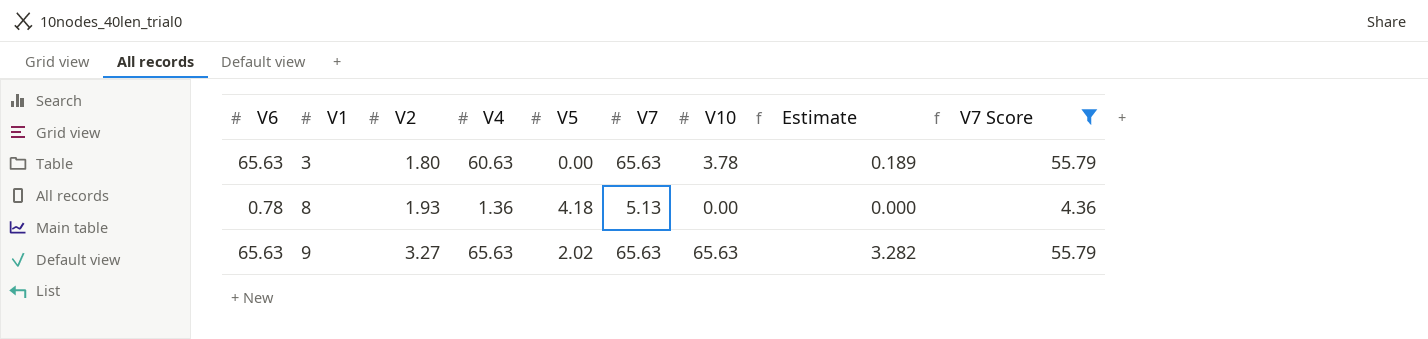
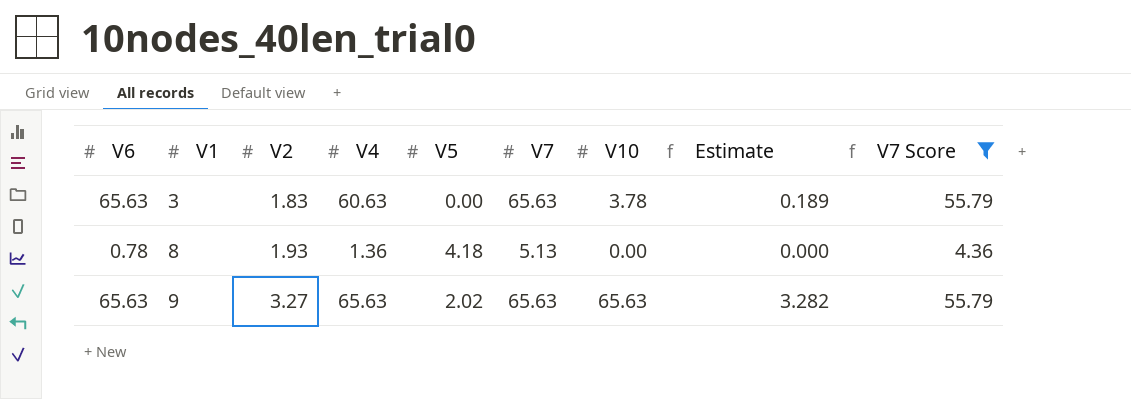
3 | V2: 1.80 -> 1.83

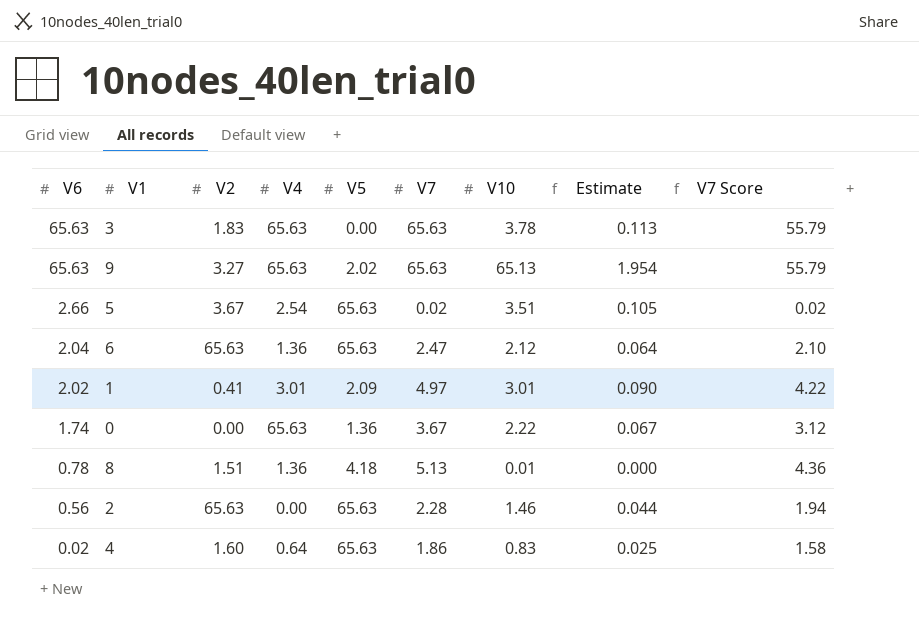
filter: V7 Score >= 4.36 -> none
row order: V1 ascending -> V6 descending
column Estimate | formula: [V10] * 0.05 -> [V10] * 0.03
3 | V4: 60.63 -> 65.63
9 | V10: 65.63 -> 65.13
8 | V2: 1.93 -> 1.51
8 | V10: 0.00 -> 0.01

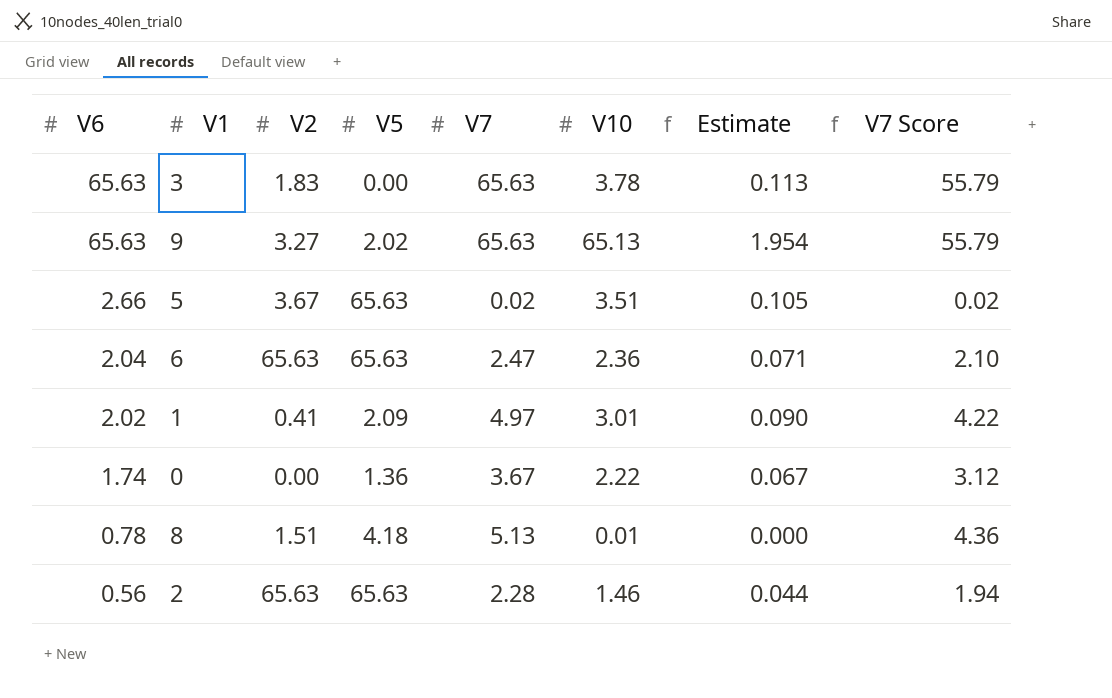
column V4 | position: 4 -> none
row 4: 0.02 | 1.60 | 0.64 | 65.63 | 1.86 | 0.83 | 0.025 | 1.58 -> none
6 | V10: 2.12 -> 2.36
6 | Estimate: 0.064 -> 0.071

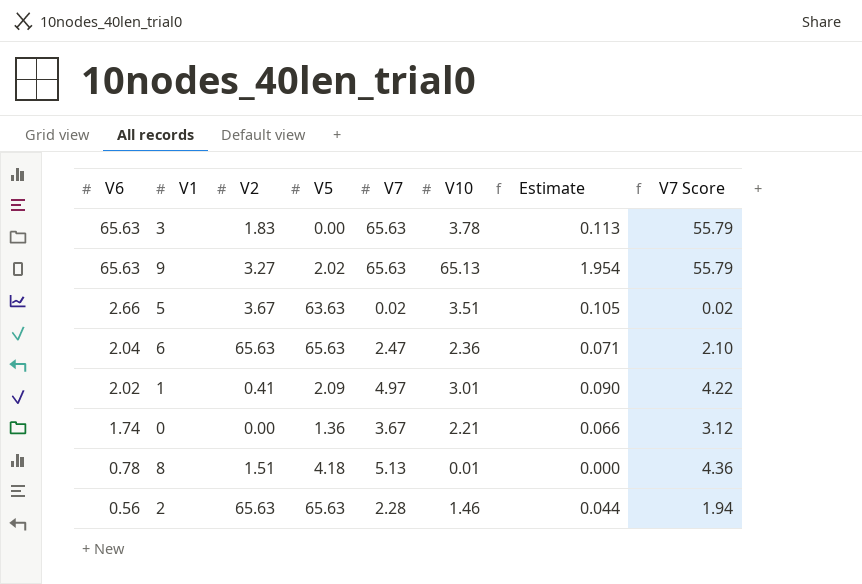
5 | V5: 65.63 -> 63.63
0 | V10: 2.22 -> 2.21
0 | Estimate: 0.067 -> 0.066

